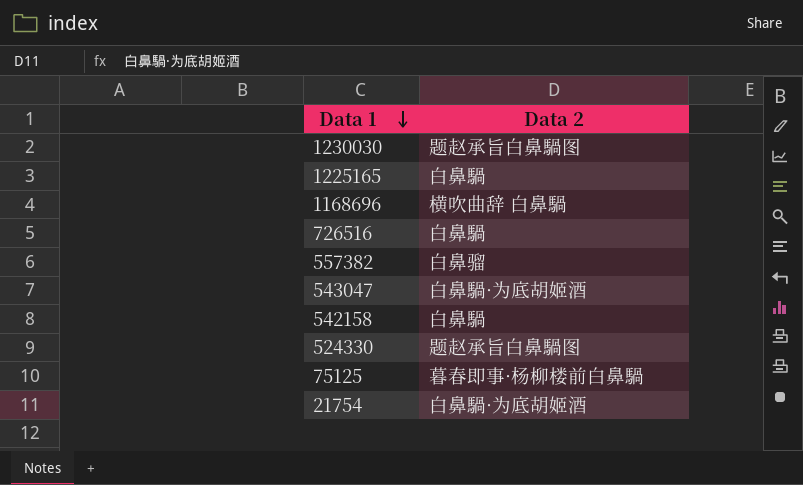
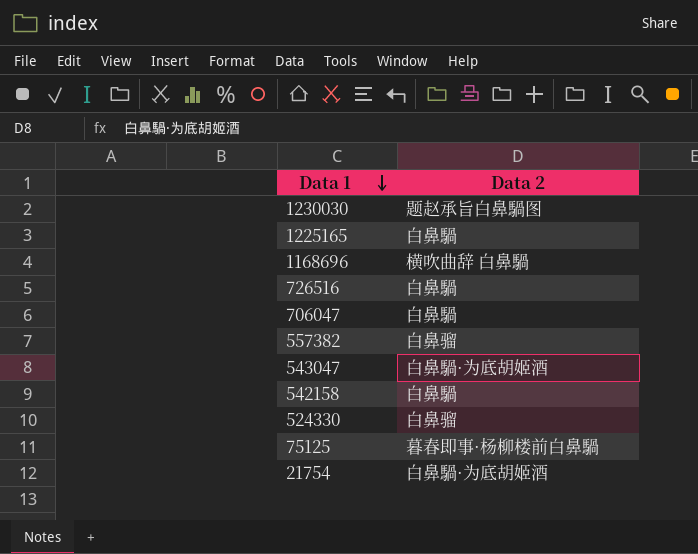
row 706047: none -> 白鼻騧
524330 | Data 2: 题赵承旨白鼻騧图 -> 白鼻骝

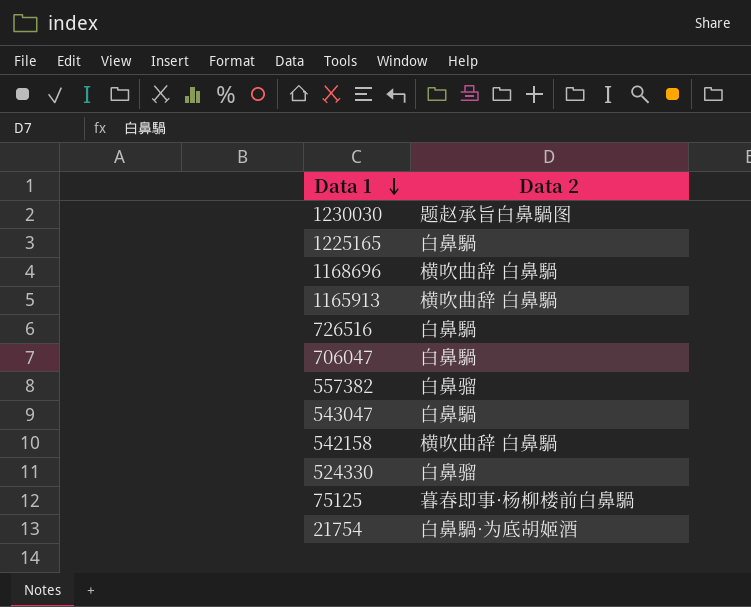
row 1165913: none -> 横吹曲辞 白鼻騧
543047 | Data 2: 白鼻騧·为底胡姬酒 -> 白鼻騧
542158 | Data 2: 白鼻騧 -> 横吹曲辞 白鼻騧

